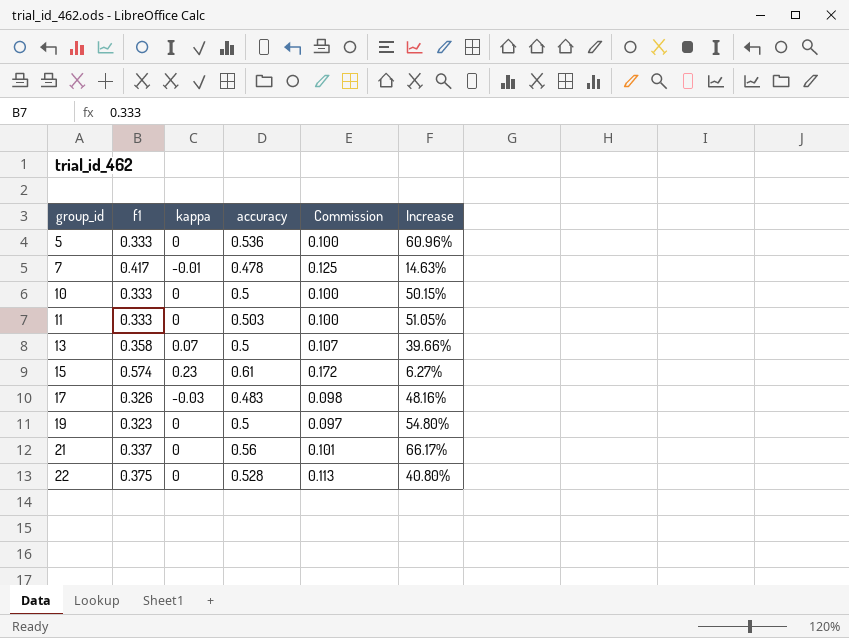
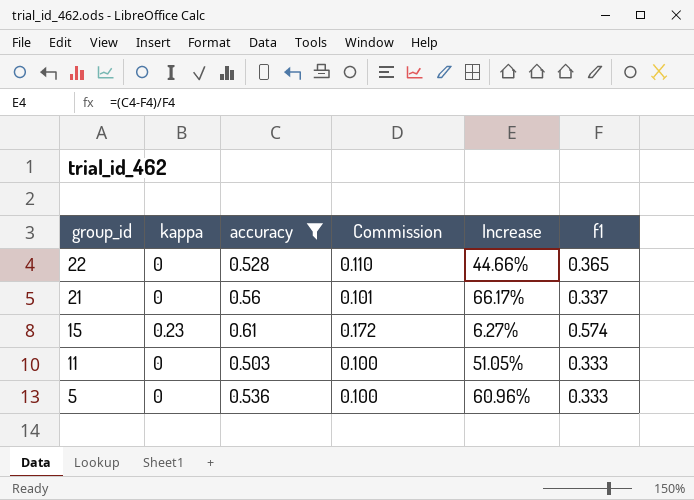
filter: none -> accuracy >= 0.503
row order: group_id ascending -> group_id descending
column f1 | position: 2 -> 6
22 | Commission: 0.113 -> 0.110
22 | Increase: 40.80% -> 44.66%
22 | f1: 0.375 -> 0.365

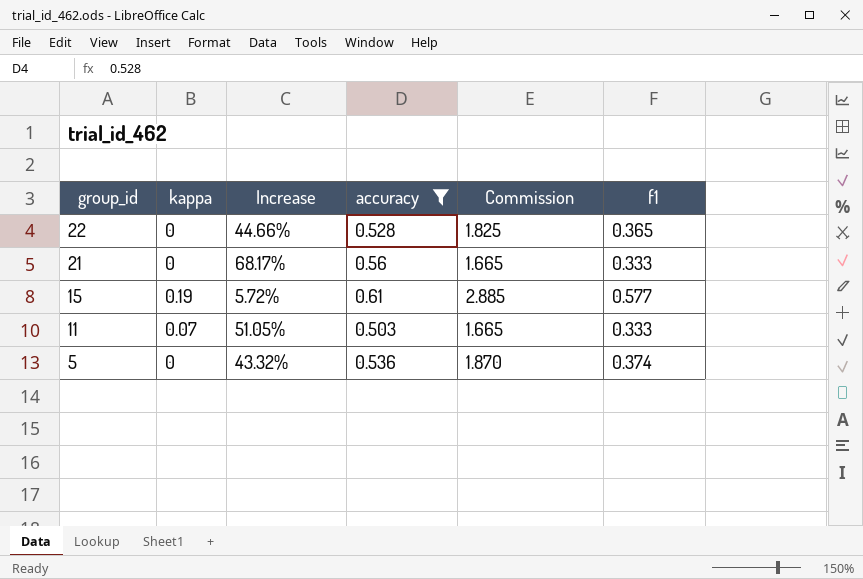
column Increase | position: 5 -> 3
column Commission | formula: [f1] * 0.3 -> [f1] * 5
21 | Increase: 66.17% -> 68.17%
21 | f1: 0.337 -> 0.333
15 | kappa: 0.23 -> 0.19
15 | Increase: 6.27% -> 5.72%
15 | f1: 0.574 -> 0.577
11 | kappa: 0 -> 0.07
5 | Increase: 60.96% -> 43.32%
5 | f1: 0.333 -> 0.374

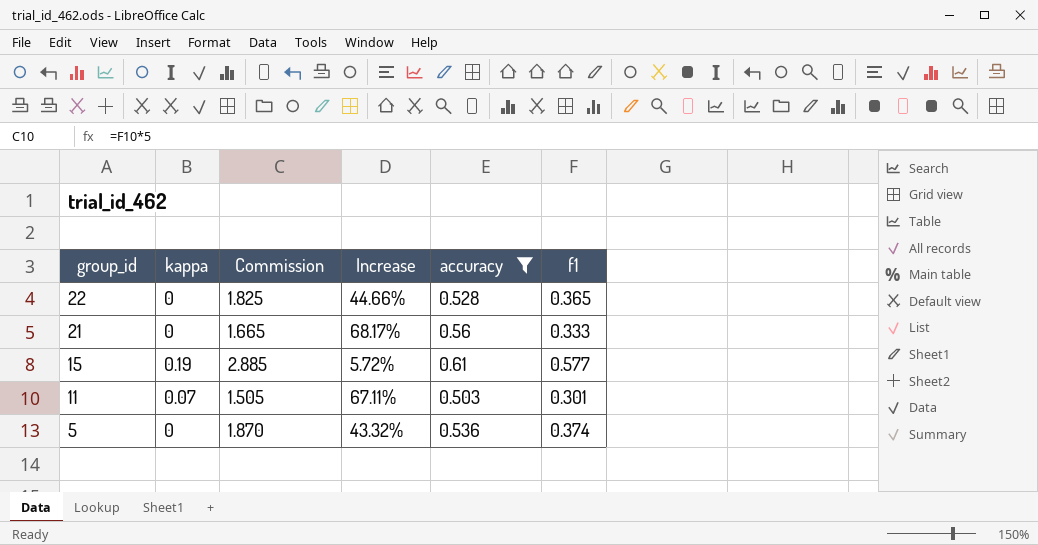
column Commission | position: 5 -> 3
11 | Commission: 1.665 -> 1.505
11 | Increase: 51.05% -> 67.11%
11 | f1: 0.333 -> 0.301

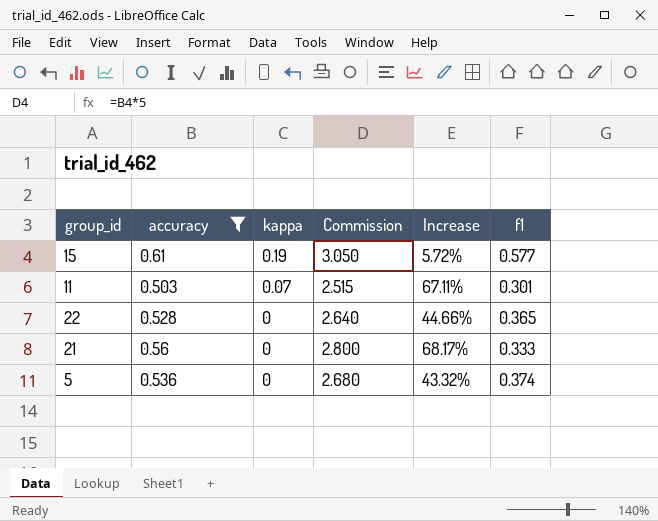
row order: group_id descending -> kappa descending
column accuracy | position: 5 -> 2
column Commission | formula: [f1] * 5 -> [accuracy] * 5

